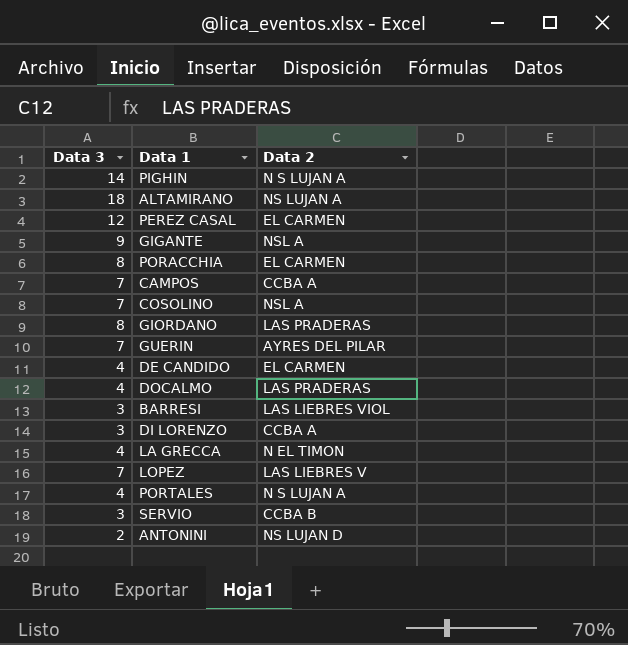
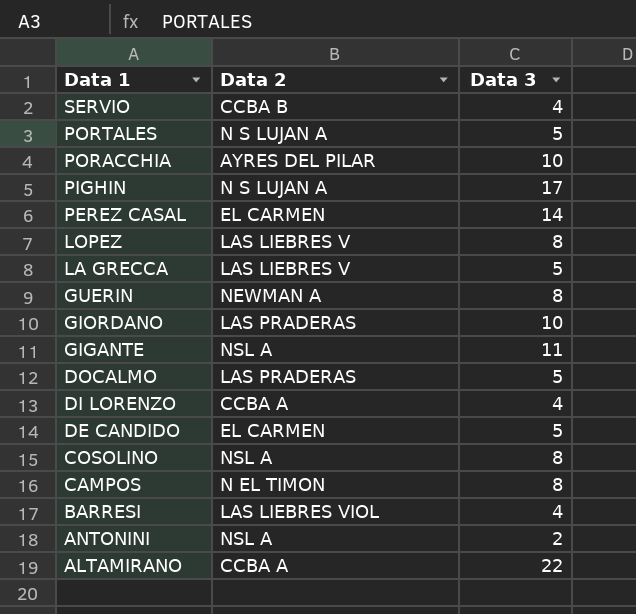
row order: none -> Data 1 descending
column Data 3 | position: 1 -> 3
SERVIO | Data 3: 3 -> 4
PORTALES | Data 3: 4 -> 5
PORACCHIA | Data 2: EL CARMEN -> AYRES DEL PILAR
PORACCHIA | Data 3: 8 -> 10
PIGHIN | Data 3: 14 -> 17
PEREZ CASAL | Data 3: 12 -> 14
LOPEZ | Data 3: 7 -> 8
LA GRECCA | Data 2: N EL TIMON -> LAS LIEBRES V
LA GRECCA | Data 3: 4 -> 5
GUERIN | Data 2: AYRES DEL PILAR -> NEWMAN A
GUERIN | Data 3: 7 -> 8
GIORDANO | Data 3: 8 -> 10
GIGANTE | Data 3: 9 -> 11
DOCALMO | Data 3: 4 -> 5
DI LORENZO | Data 3: 3 -> 4
DE CANDIDO | Data 3: 4 -> 5
COSOLINO | Data 3: 7 -> 8
CAMPOS | Data 2: CCBA A -> N EL TIMON
CAMPOS | Data 3: 7 -> 8
BARRESI | Data 3: 3 -> 4
ANTONINI | Data 2: NS LUJAN D -> NSL A
ALTAMIRANO | Data 2: NS LUJAN A -> CCBA A
ALTAMIRANO | Data 3: 18 -> 22

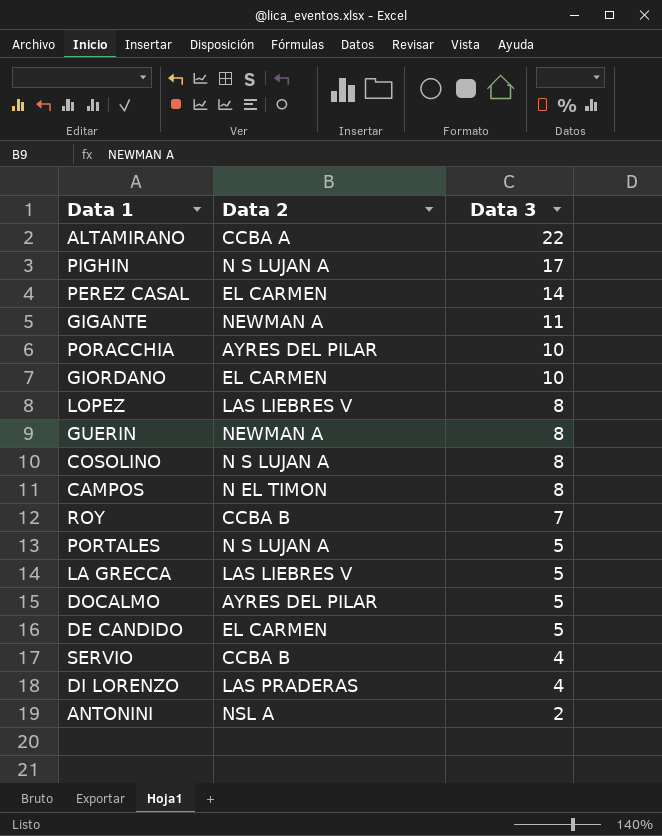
row order: Data 1 descending -> Data 3 descending
row BARRESI: LAS LIEBRES VIOL | 4 -> none
GIGANTE | Data 2: NSL A -> NEWMAN A
GIORDANO | Data 2: LAS PRADERAS -> EL CARMEN
COSOLINO | Data 2: NSL A -> N S LUJAN A
row ROY: none -> CCBA B | 7
DOCALMO | Data 2: LAS PRADERAS -> AYRES DEL PILAR
DI LORENZO | Data 2: CCBA A -> LAS PRADERAS

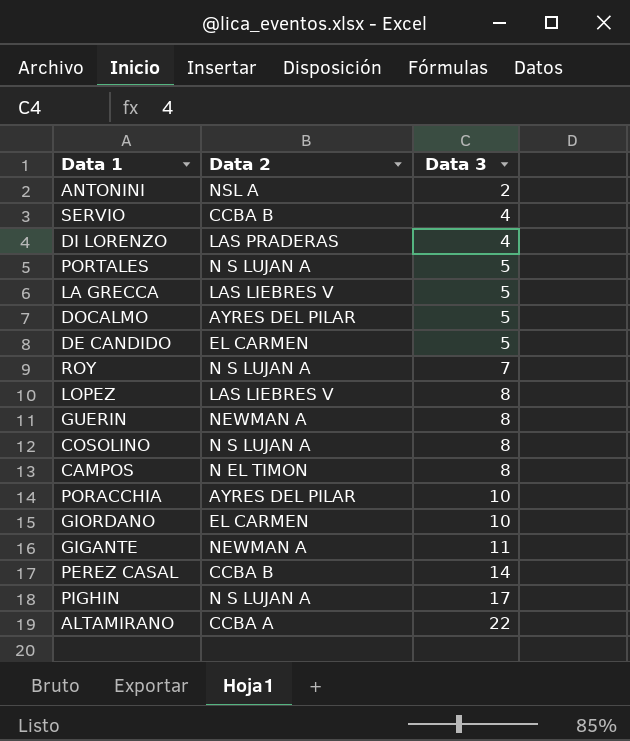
row order: Data 3 descending -> Data 3 ascending
ROY | Data 2: CCBA B -> N S LUJAN A
PEREZ CASAL | Data 2: EL CARMEN -> CCBA B

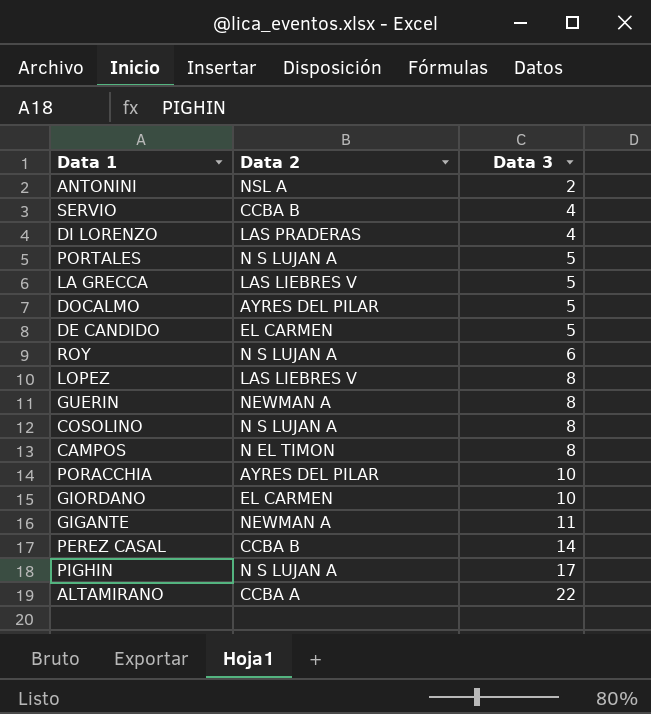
ROY | Data 3: 7 -> 6

